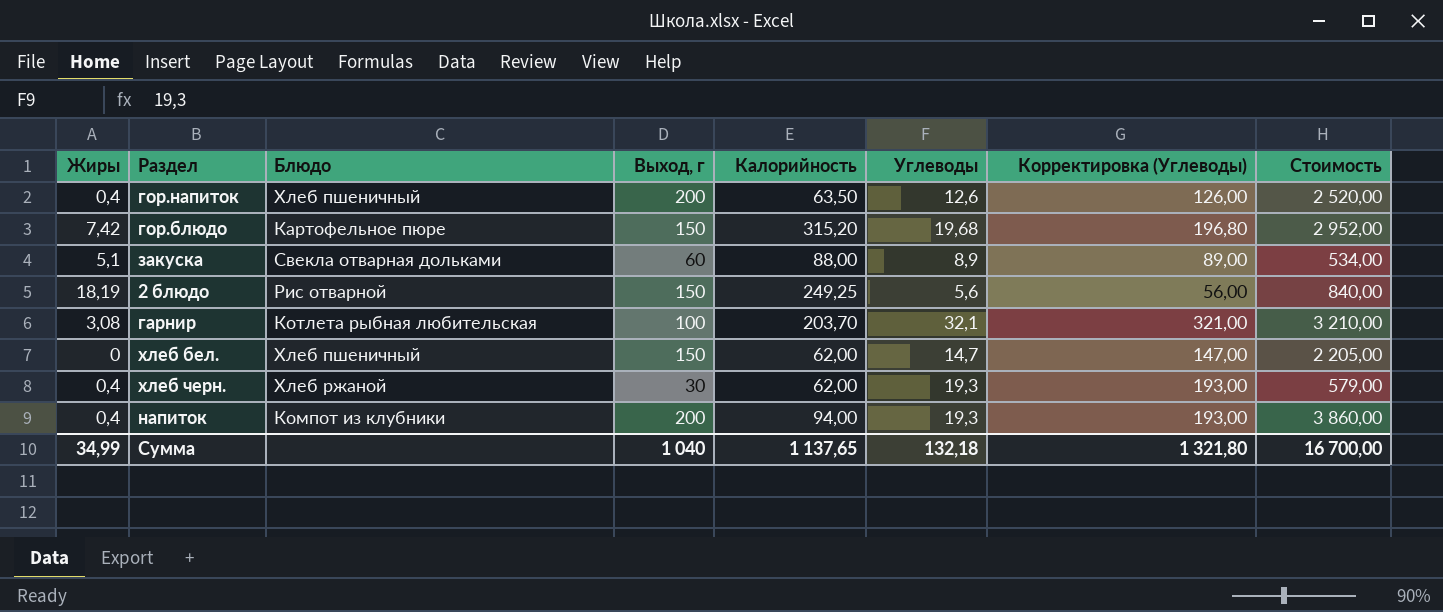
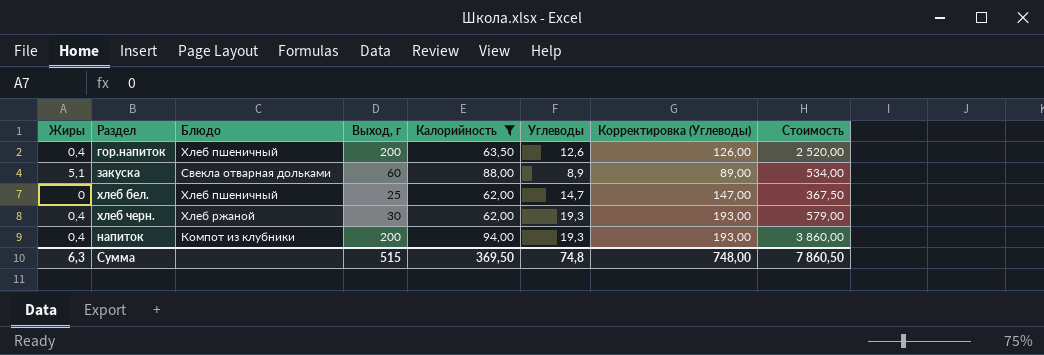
filter: none -> Калорийность <= 94,00
хлеб бел. | Выход, г: 150 -> 25
хлеб бел. | Стоимость: 2 205,00 -> 367,50
Сумма | Жиры: 34,99 -> 6,3
Сумма | Выход, г: 1 040 -> 515
Сумма | Калорийность: 1 137,65 -> 369,50
Сумма | Углеводы: 132,18 -> 74,8
Сумма | Корректировка (Углеводы): 1 321,80 -> 748,00
Сумма | Стоимость: 16 700,00 -> 7 860,50

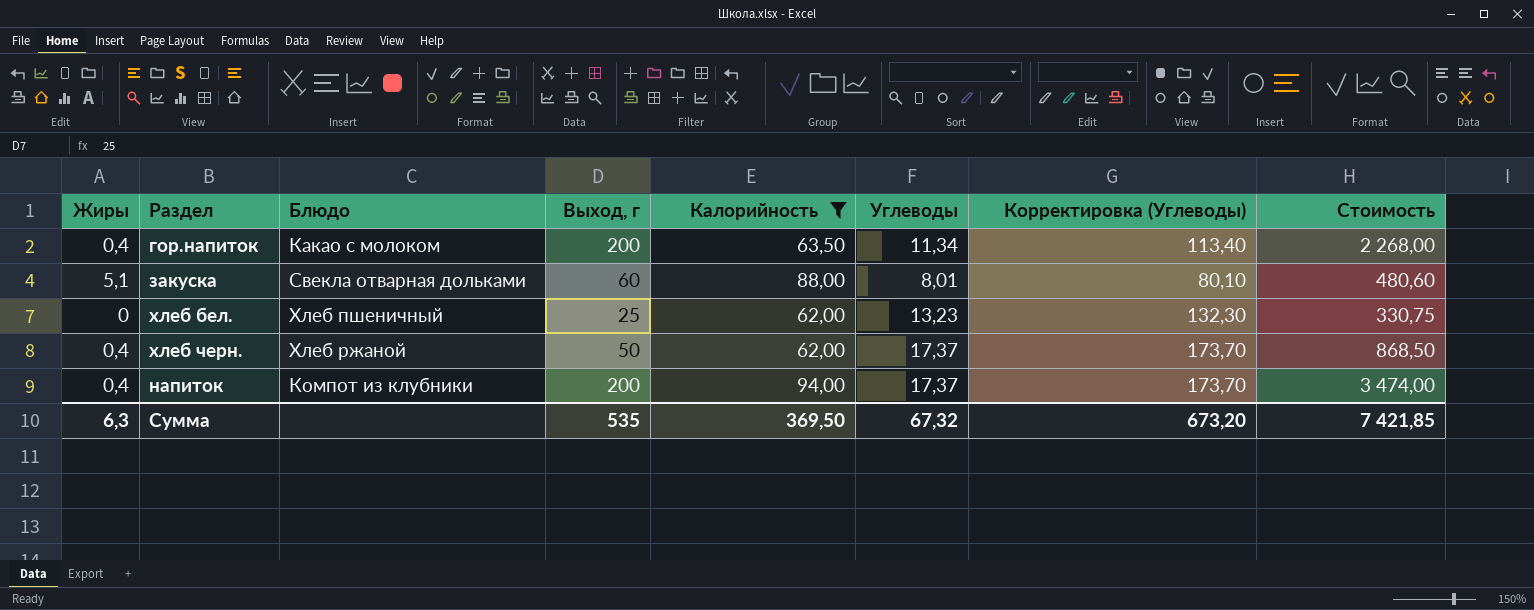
гор.напиток | Блюдо: Хлеб пшеничный -> Какао с молоком
гор.напиток | Углеводы: 12,6 -> 11,34
гор.напиток | Корректировка (Углеводы): 126,00 -> 113,40
гор.напиток | Стоимость: 2 520,00 -> 2 268,00
закуска | Углеводы: 8,9 -> 8,01
закуска | Корректировка (Углеводы): 89,00 -> 80,10
закуска | Стоимость: 534,00 -> 480,60
хлеб бел. | Углеводы: 14,7 -> 13,23
хлеб бел. | Корректировка (Углеводы): 147,00 -> 132,30
хлеб бел. | Стоимость: 367,50 -> 330,75
хлеб черн. | Выход, г: 30 -> 50
хлеб черн. | Углеводы: 19,3 -> 17,37
хлеб черн. | Корректировка (Углеводы): 193,00 -> 173,70
хлеб черн. | Стоимость: 579,00 -> 868,50
напиток | Углеводы: 19,3 -> 17,37
напиток | Корректировка (Углеводы): 193,00 -> 173,70
напиток | Стоимость: 3 860,00 -> 3 474,00
Сумма | Выход, г: 515 -> 535
Сумма | Углеводы: 74,8 -> 67,32
Сумма | Корректировка (Углеводы): 748,00 -> 673,20
Сумма | Стоимость: 7 860,50 -> 7 421,85

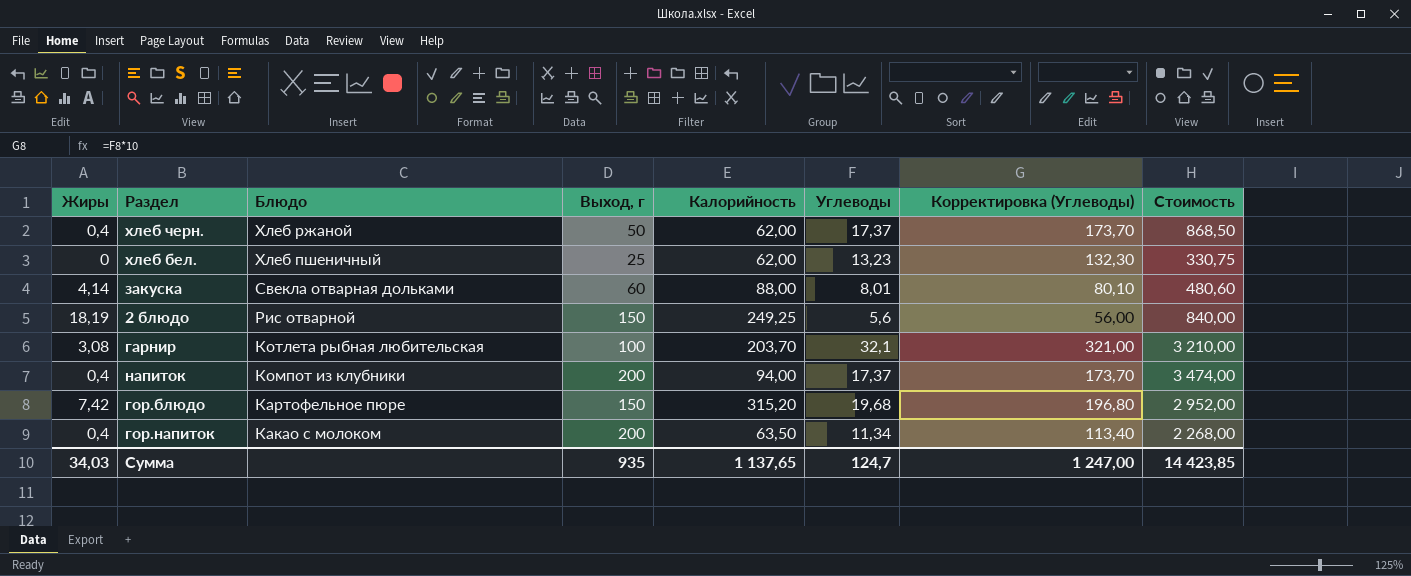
filter: Калорийность <= 94,00 -> none
row order: none -> Блюдо descending
закуска | Жиры: 5,1 -> 4,14
Сумма | Жиры: 6,3 -> 34,03
Сумма | Выход, г: 535 -> 935
Сумма | Калорийность: 369,50 -> 1 137,65
Сумма | Углеводы: 67,32 -> 124,7
Сумма | Корректировка (Углеводы): 673,20 -> 1 247,00
Сумма | Стоимость: 7 421,85 -> 14 423,85

